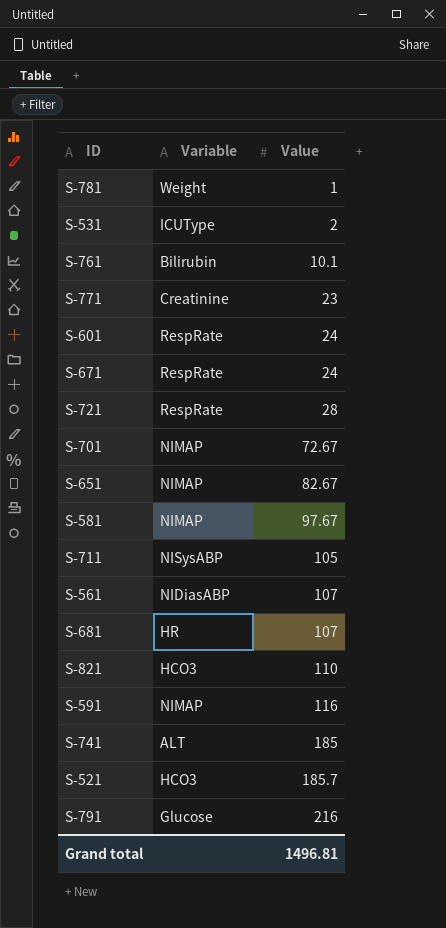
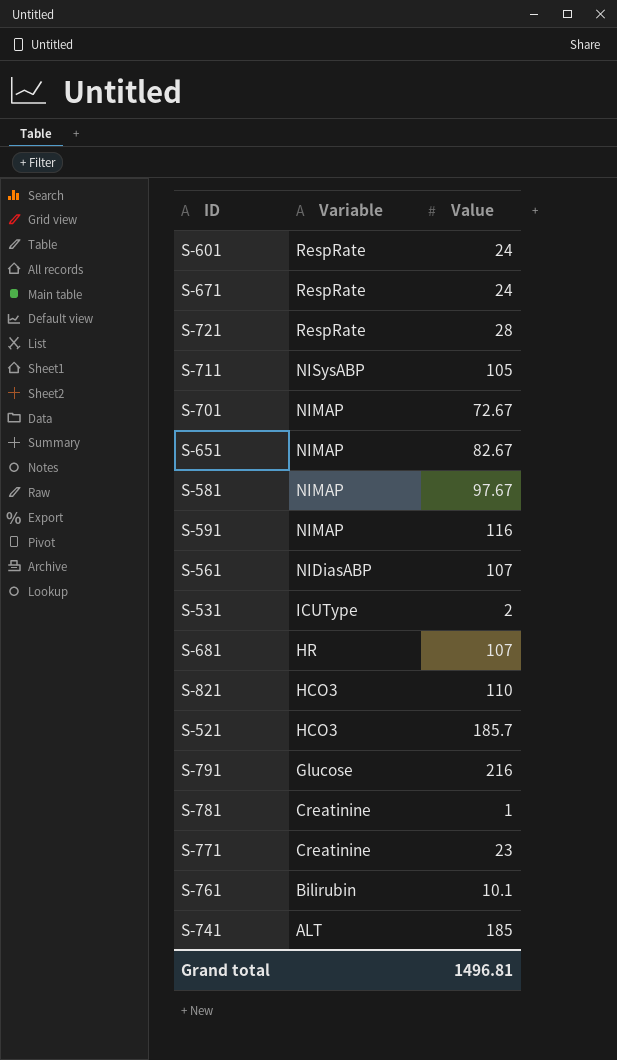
row order: Value ascending -> Variable descending
S-781 | Variable: Weight -> Creatinine

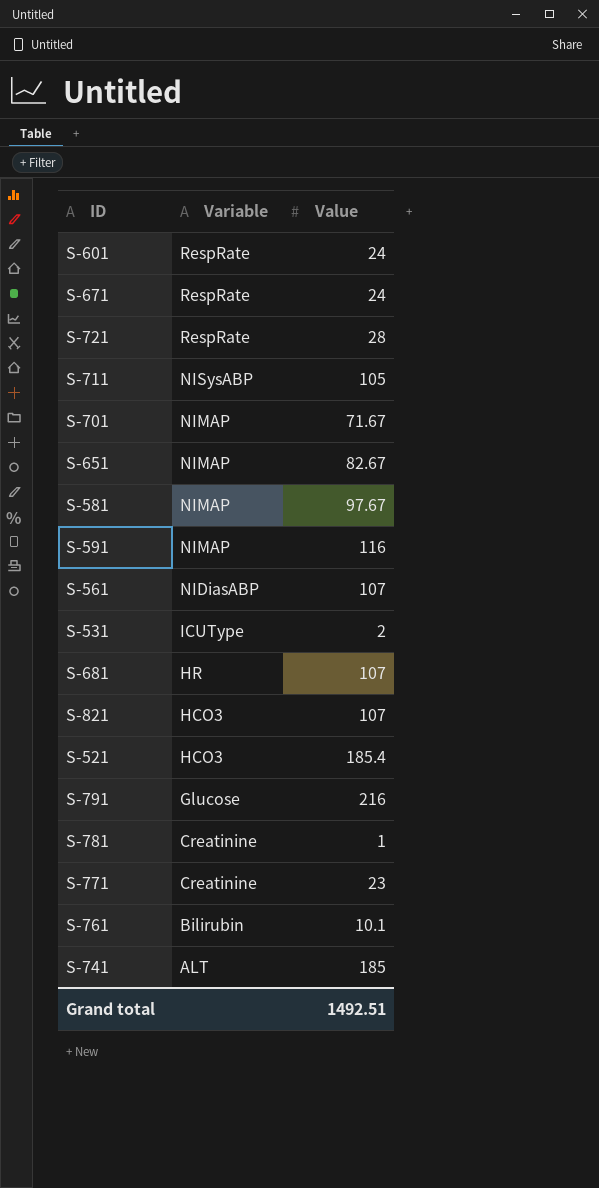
S-701 | Value: 72.67 -> 71.67
S-821 | Value: 110 -> 107
S-521 | Value: 185.7 -> 185.4
Grand total | Value: 1496.81 -> 1492.51

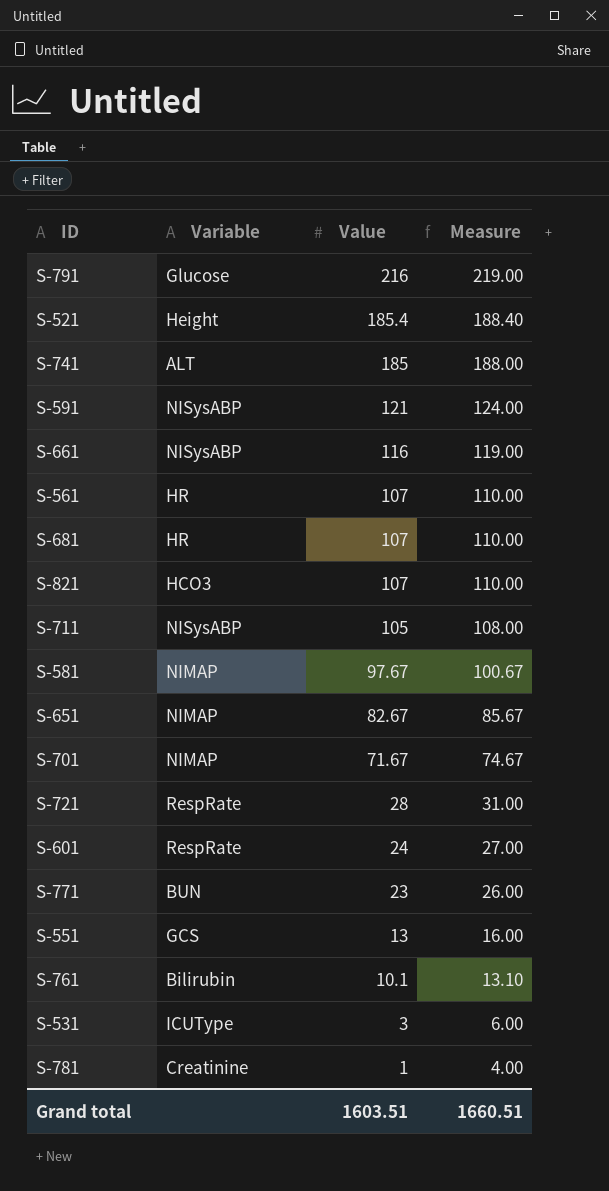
row order: Variable descending -> Value descending
column Measure | formula: none -> [Value] + 3
row S-671: RespRate | 24 -> none
S-521 | Variable: HCO3 -> Height
S-591 | Variable: NIMAP -> NISysABP
S-591 | Value: 116 -> 121
row S-661: none -> NISysABP | 116 | 119.00
S-561 | Variable: NIDiasABP -> HR
S-771 | Variable: Creatinine -> BUN
row S-551: none -> GCS | 13 | 16.00
S-531 | Value: 2 -> 3
Grand total | Value: 1492.51 -> 1603.51

